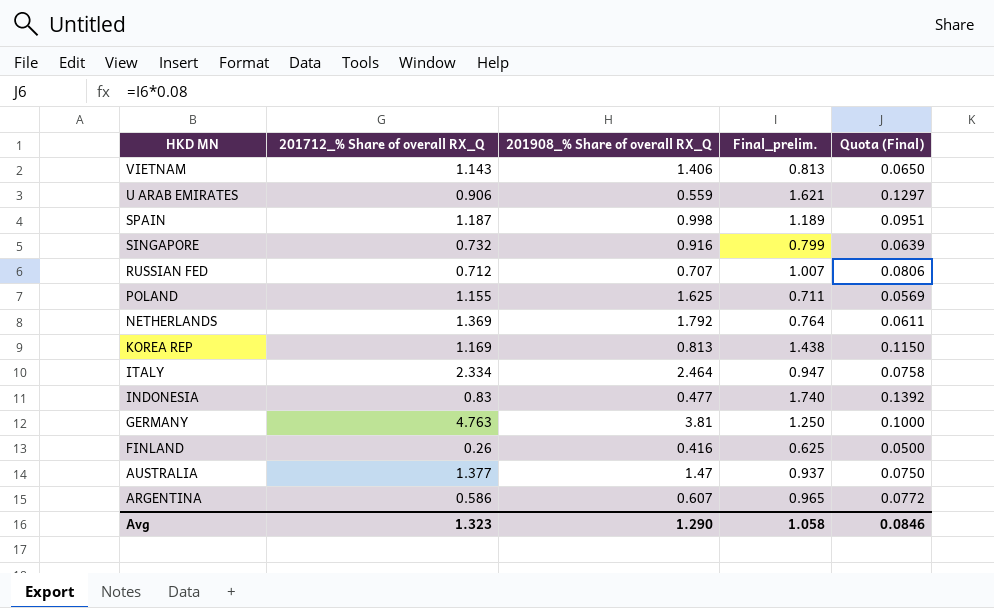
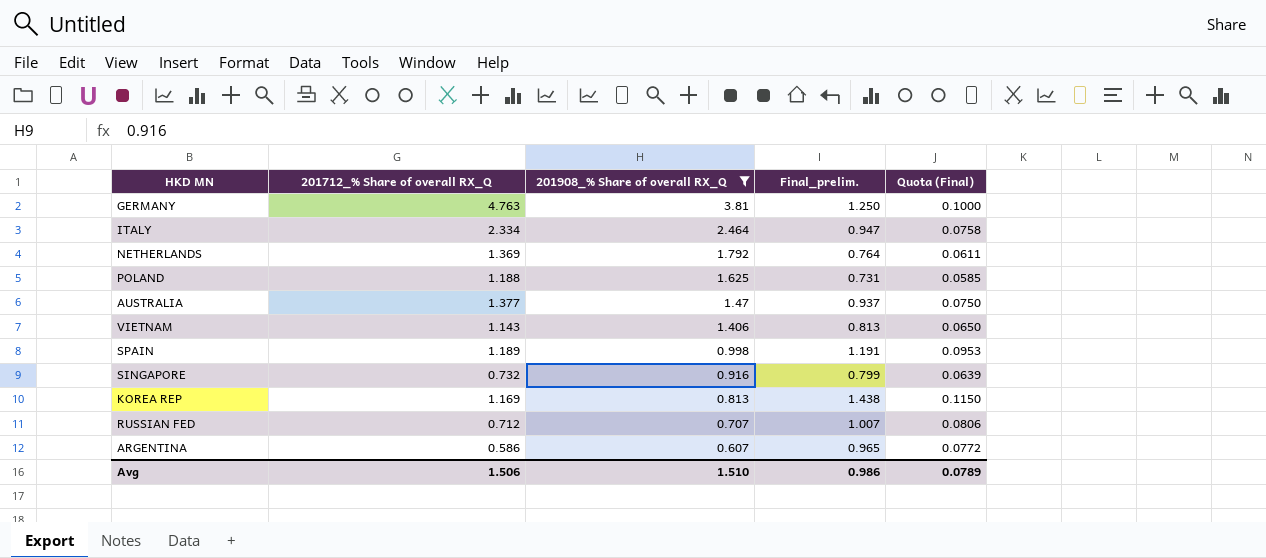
filter: none -> 201908_% Share of overall RX_Q >= 0.607
row order: HKD MN descending -> 201908_% Share of overall RX_Q descending
POLAND | 201712_% Share of overall RX_Q: 1.155 -> 1.188
POLAND | Final_prelim.: 0.711 -> 0.731
POLAND | Quota (Final): 0.0569 -> 0.0585
SPAIN | 201712_% Share of overall RX_Q: 1.187 -> 1.189
SPAIN | Final_prelim.: 1.189 -> 1.191
SPAIN | Quota (Final): 0.0951 -> 0.0953
Avg | 201712_% Share of overall RX_Q: 1.323 -> 1.506
Avg | 201908_% Share of overall RX_Q: 1.290 -> 1.510
Avg | Final_prelim.: 1.058 -> 0.986
Avg | Quota (Final): 0.0846 -> 0.0789

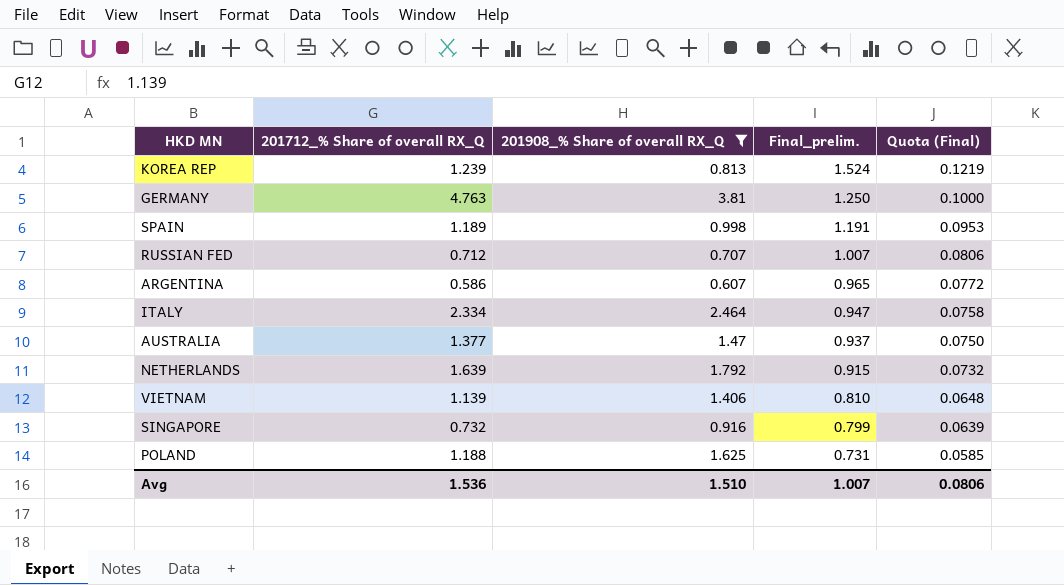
row order: 201908_% Share of overall RX_Q descending -> Final_prelim. descending
KOREA REP | 201712_% Share of overall RX_Q: 1.169 -> 1.239
KOREA REP | Final_prelim.: 1.438 -> 1.524
KOREA REP | Quota (Final): 0.1150 -> 0.1219
NETHERLANDS | 201712_% Share of overall RX_Q: 1.369 -> 1.639
NETHERLANDS | Final_prelim.: 0.764 -> 0.915
NETHERLANDS | Quota (Final): 0.0611 -> 0.0732
VIETNAM | 201712_% Share of overall RX_Q: 1.143 -> 1.139
VIETNAM | Final_prelim.: 0.813 -> 0.810
VIETNAM | Quota (Final): 0.0650 -> 0.0648
Avg | 201712_% Share of overall RX_Q: 1.506 -> 1.536
Avg | Final_prelim.: 0.986 -> 1.007
Avg | Quota (Final): 0.0789 -> 0.0806

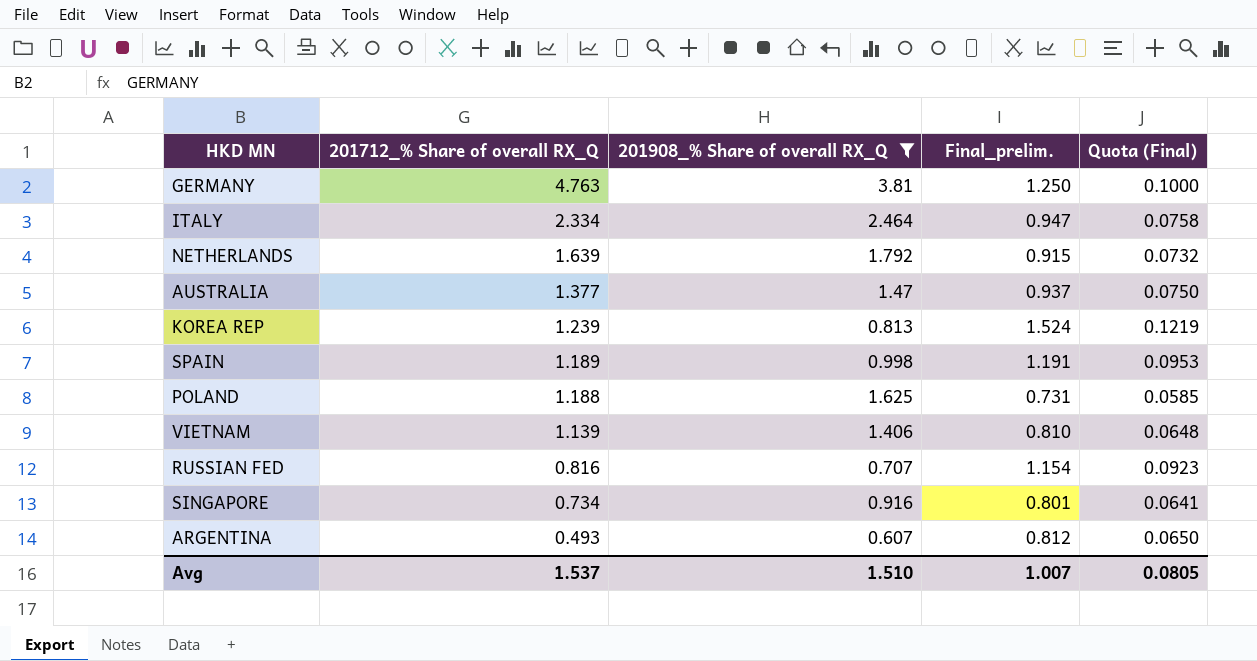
row order: Final_prelim. descending -> 201712_% Share of overall RX_Q descending
RUSSIAN FED | 201712_% Share of overall RX_Q: 0.712 -> 0.816
RUSSIAN FED | Final_prelim.: 1.007 -> 1.154
RUSSIAN FED | Quota (Final): 0.0806 -> 0.0923
SINGAPORE | 201712_% Share of overall RX_Q: 0.732 -> 0.734
SINGAPORE | Final_prelim.: 0.799 -> 0.801
SINGAPORE | Quota (Final): 0.0639 -> 0.0641
ARGENTINA | 201712_% Share of overall RX_Q: 0.586 -> 0.493
ARGENTINA | Final_prelim.: 0.965 -> 0.812
ARGENTINA | Quota (Final): 0.0772 -> 0.0650
Avg | 201712_% Share of overall RX_Q: 1.536 -> 1.537
Avg | Quota (Final): 0.0806 -> 0.0805

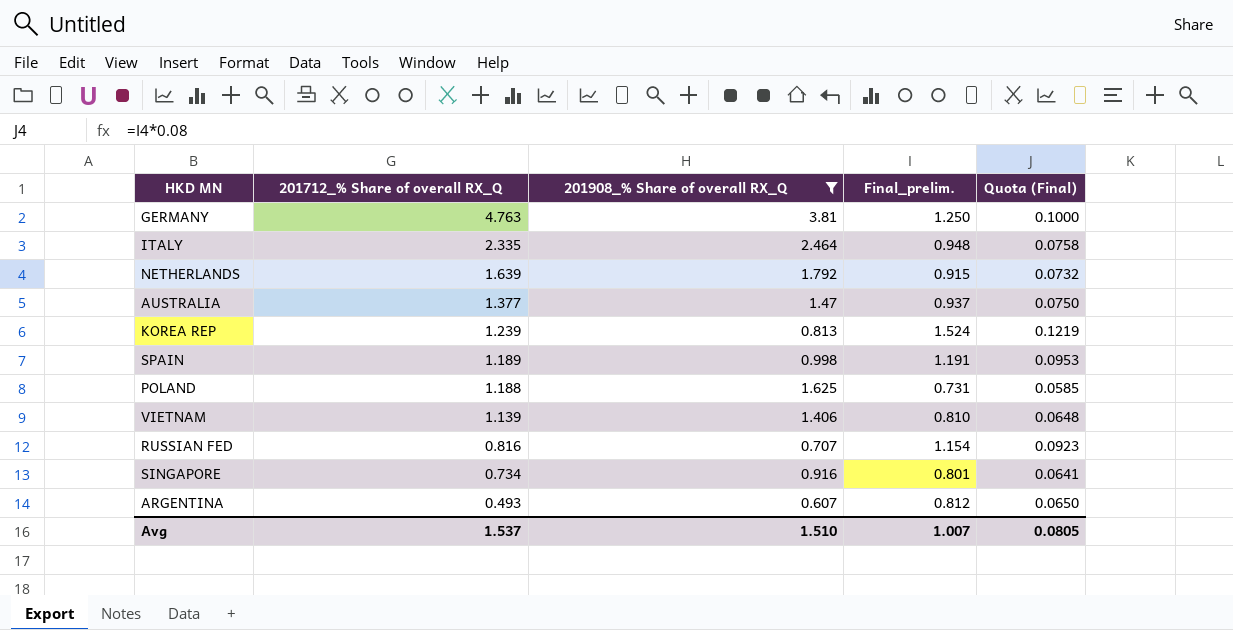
ITALY | 201712_% Share of overall RX_Q: 2.334 -> 2.335
ITALY | Final_prelim.: 0.947 -> 0.948

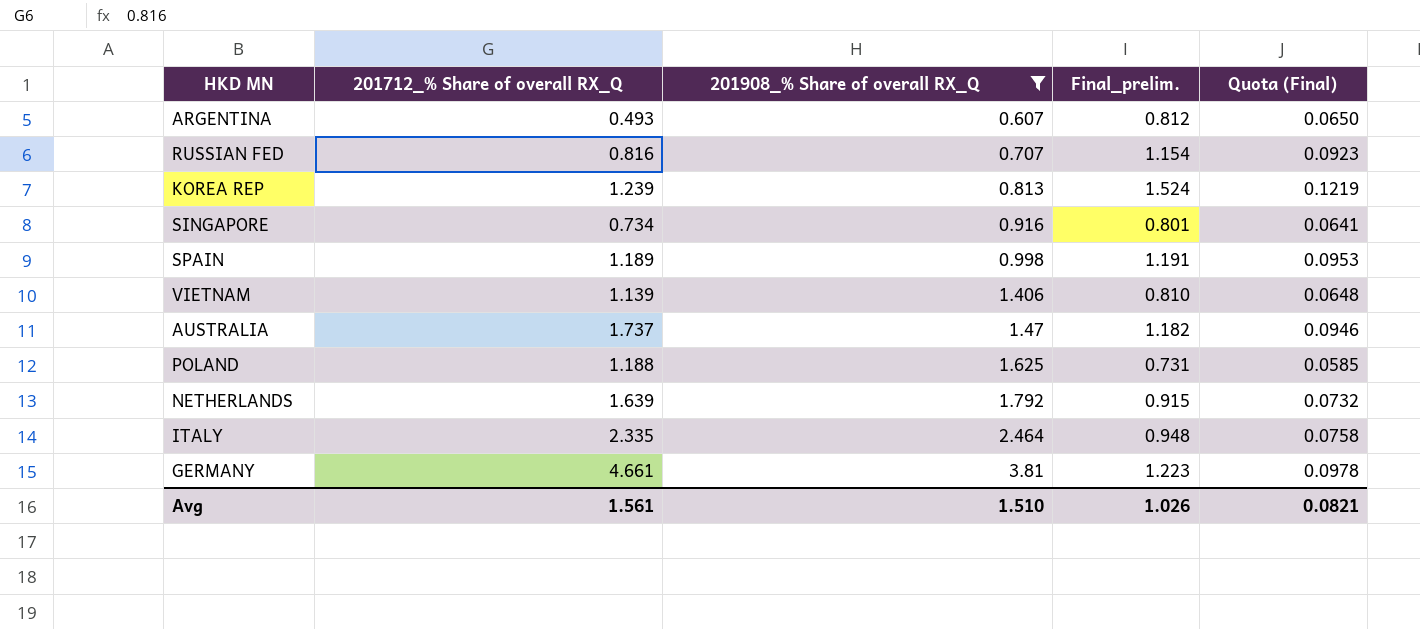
row order: 201712_% Share of overall RX_Q descending -> 201908_% Share of overall RX_Q ascending
AUSTRALIA | 201712_% Share of overall RX_Q: 1.377 -> 1.737
AUSTRALIA | Final_prelim.: 0.937 -> 1.182
AUSTRALIA | Quota (Final): 0.0750 -> 0.0946
GERMANY | 201712_% Share of overall RX_Q: 4.763 -> 4.661
GERMANY | Final_prelim.: 1.250 -> 1.223
GERMANY | Quota (Final): 0.1000 -> 0.0978
Avg | 201712_% Share of overall RX_Q: 1.537 -> 1.561
Avg | Final_prelim.: 1.007 -> 1.026
Avg | Quota (Final): 0.0805 -> 0.0821

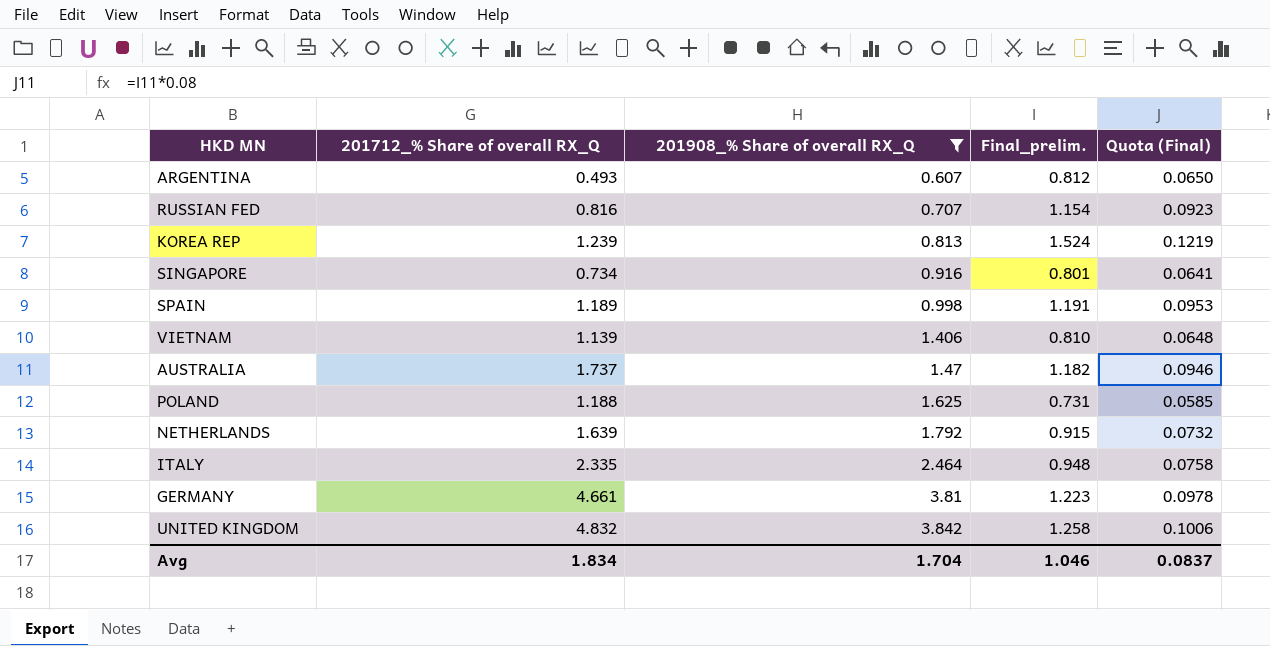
row UNITED KINGDOM: none -> 4.832 | 3.842 | 1.258 | 0.1006
Avg | 201712_% Share of overall RX_Q: 1.561 -> 1.834
Avg | 201908_% Share of overall RX_Q: 1.510 -> 1.704
Avg | Final_prelim.: 1.026 -> 1.046
Avg | Quota (Final): 0.0821 -> 0.0837

